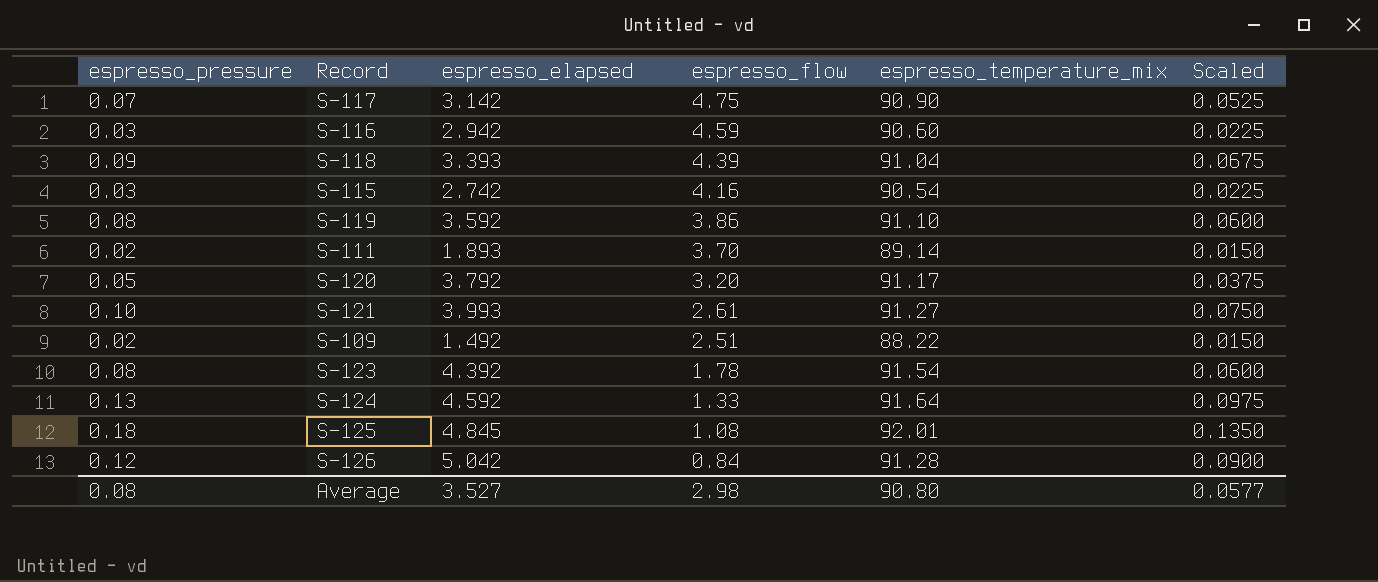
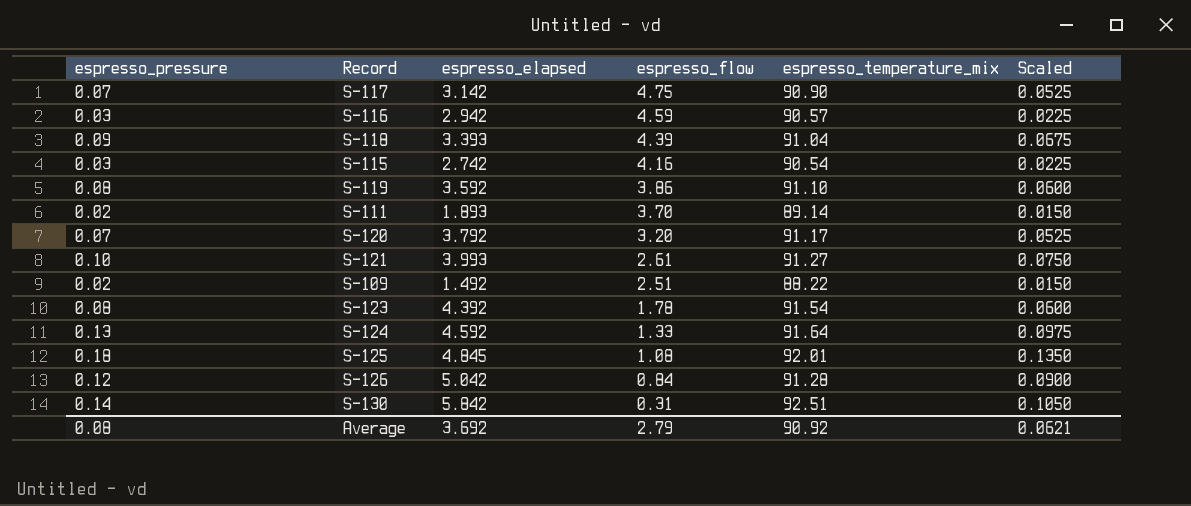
S-116 | espresso_temperature_mix: 90.60 -> 90.57
S-120 | espresso_pressure: 0.05 -> 0.07
S-120 | Scaled: 0.0375 -> 0.0525
row S-130: none -> 0.14 | 5.842 | 0.31 | 92.51 | 0.1050
Average | espresso_elapsed: 3.527 -> 3.692
Average | espresso_flow: 2.98 -> 2.79
Average | espresso_temperature_mix: 90.80 -> 90.92
Average | Scaled: 0.0577 -> 0.0621

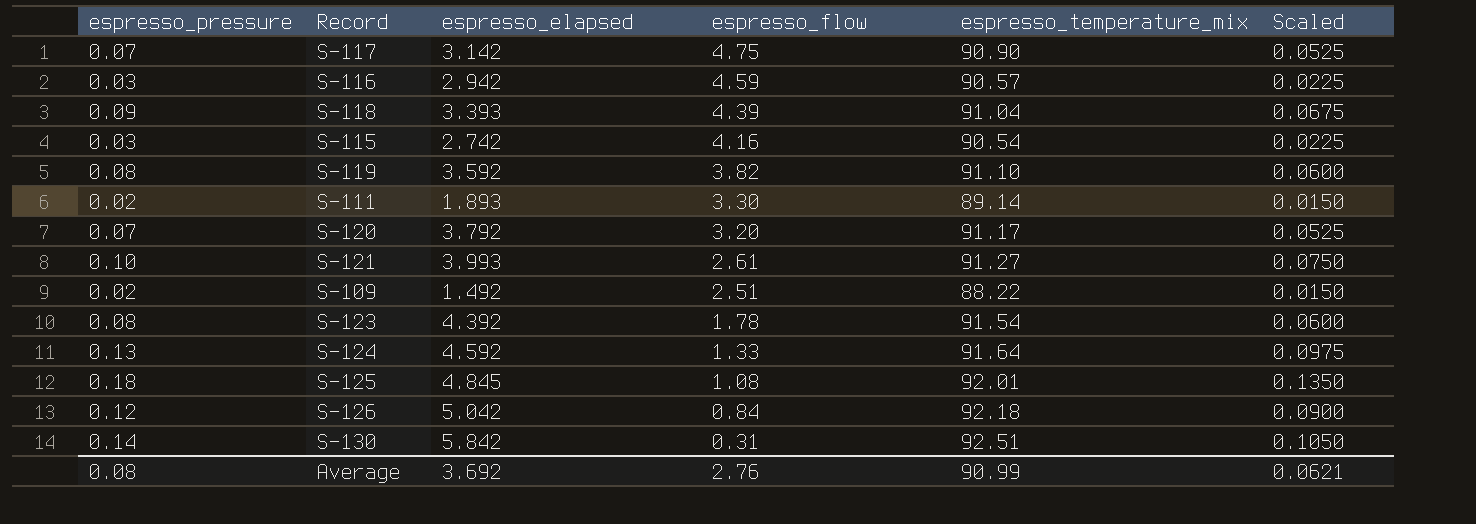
S-119 | espresso_flow: 3.86 -> 3.82
S-111 | espresso_flow: 3.70 -> 3.30
S-126 | espresso_temperature_mix: 91.28 -> 92.18
Average | espresso_flow: 2.79 -> 2.76
Average | espresso_temperature_mix: 90.92 -> 90.99

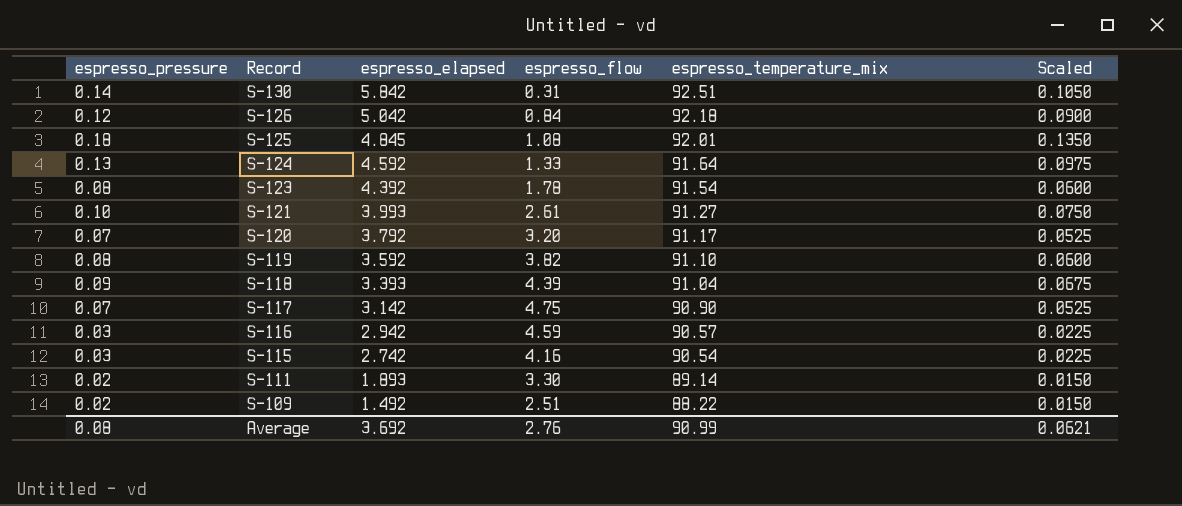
row order: espresso_flow descending -> Record descending

